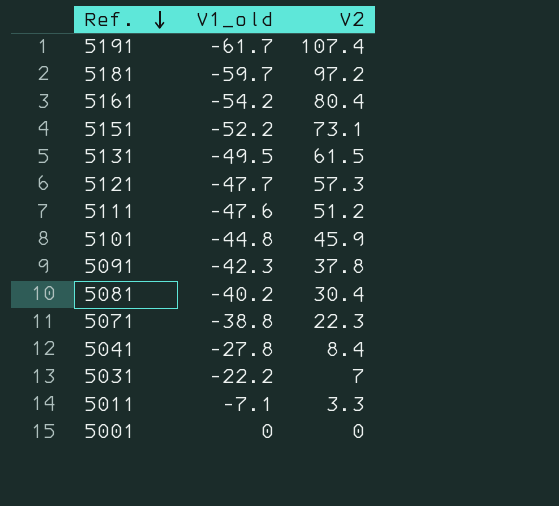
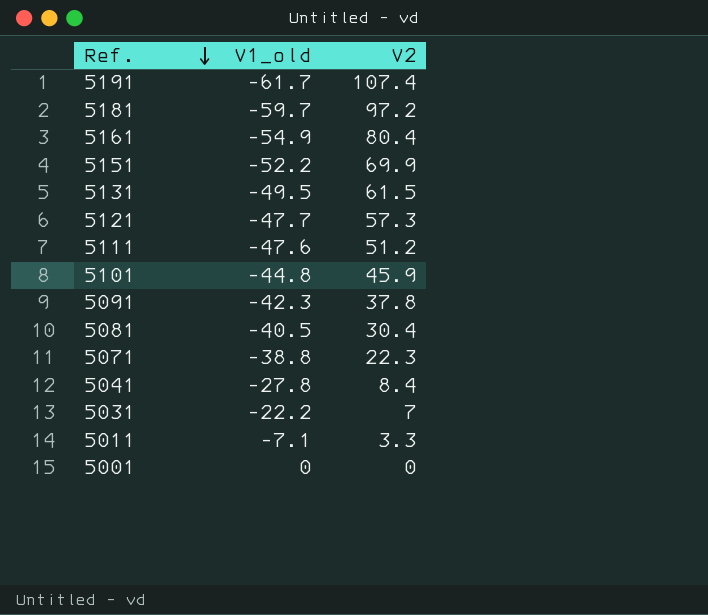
5161 | V1_old: -54.2 -> -54.9
5151 | V2: 73.1 -> 69.9
5081 | V1_old: -40.2 -> -40.5

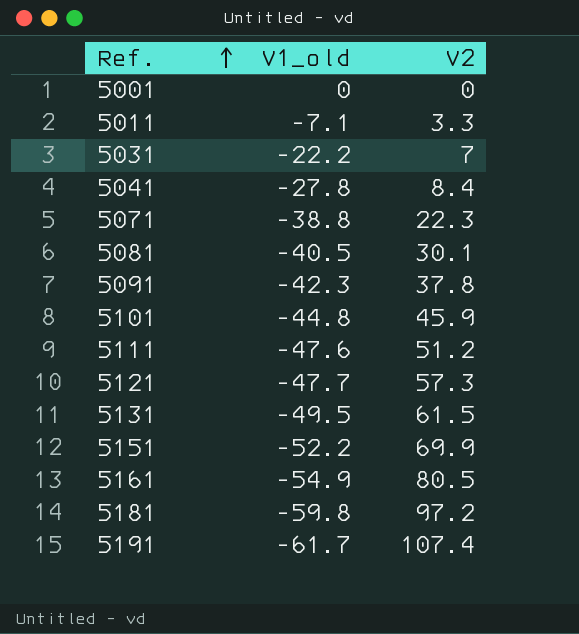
row order: Ref. descending -> Ref. ascending
5081 | V2: 30.4 -> 30.1
5161 | V2: 80.4 -> 80.5
5181 | V1_old: -59.7 -> -59.8

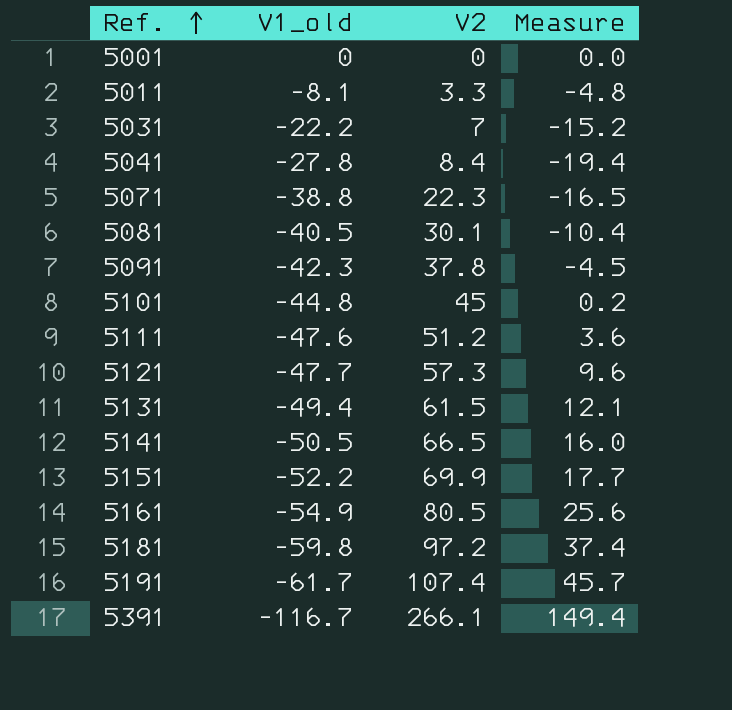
column Measure | formula: none -> [V1_old] + [V2]
5011 | V1_old: -7.1 -> -8.1
5101 | V2: 45.9 -> 45
5131 | V1_old: -49.5 -> -49.4
row 5141: none -> -50.5 | 66.5 | 16.0
row 5391: none -> -116.7 | 266.1 | 149.4

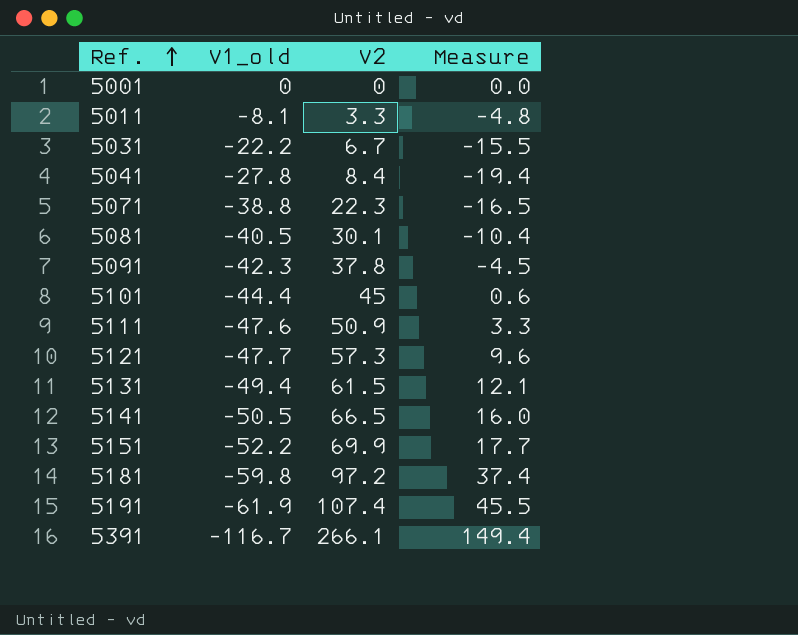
row 5161: -54.9 | 80.5 | 25.6 -> none
5031 | V2: 7 -> 6.7
5031 | Measure: -15.2 -> -15.5
5101 | V1_old: -44.8 -> -44.4
5101 | Measure: 0.2 -> 0.6
5111 | V2: 51.2 -> 50.9
5111 | Measure: 3.6 -> 3.3
5191 | V1_old: -61.7 -> -61.9
5191 | Measure: 45.7 -> 45.5

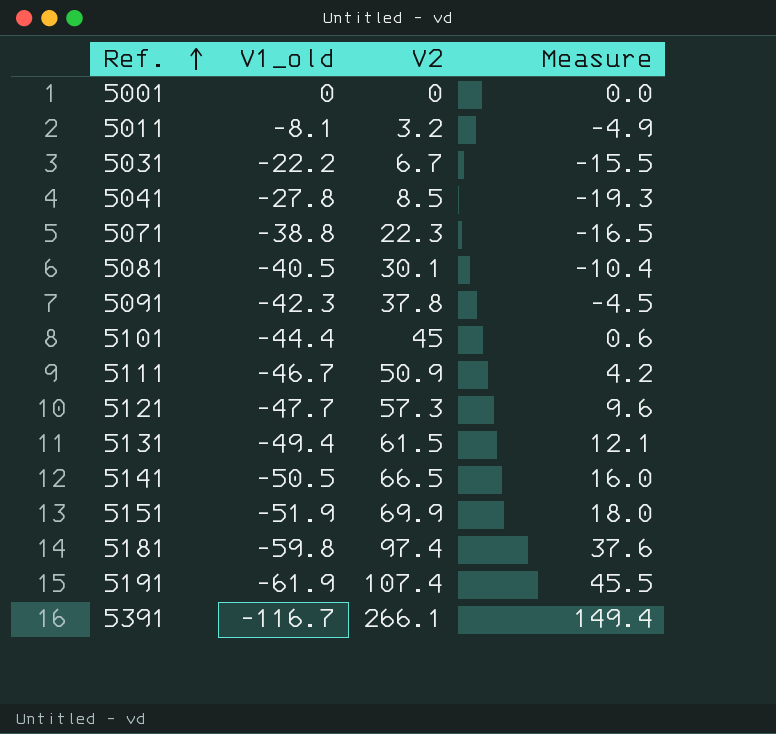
5011 | V2: 3.3 -> 3.2
5011 | Measure: -4.8 -> -4.9
5041 | V2: 8.4 -> 8.5
5041 | Measure: -19.4 -> -19.3
5111 | V1_old: -47.6 -> -46.7
5111 | Measure: 3.3 -> 4.2
5151 | V1_old: -52.2 -> -51.9
5151 | Measure: 17.7 -> 18.0
5181 | V2: 97.2 -> 97.4
5181 | Measure: 37.4 -> 37.6

